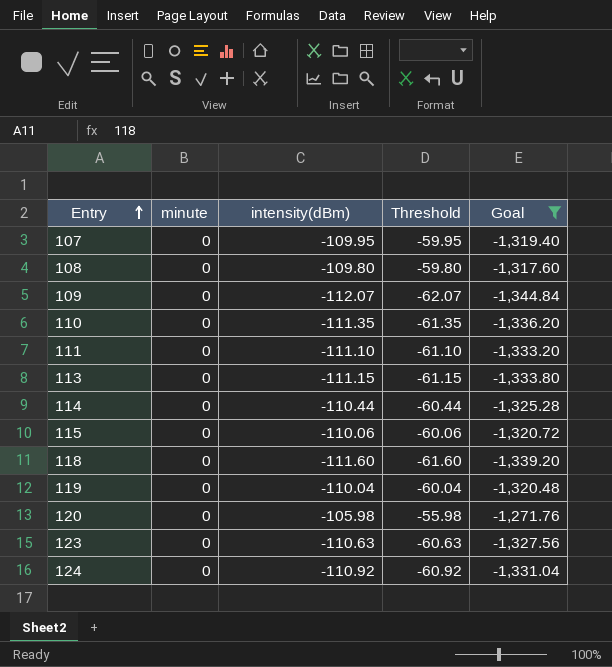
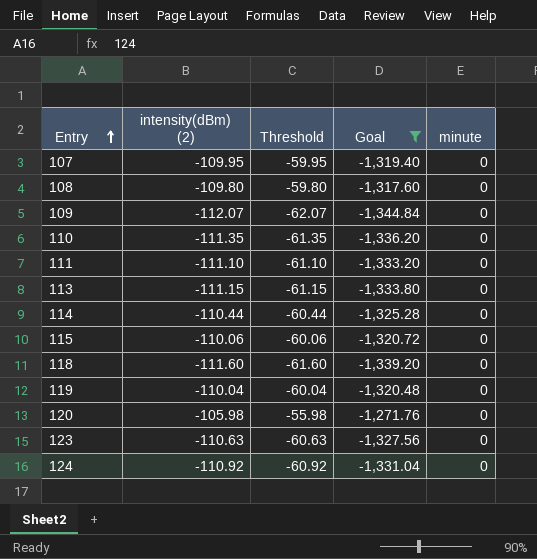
column name: intensity(dBm) -> intensity(dBm) (2)
column minute | position: 2 -> 5

